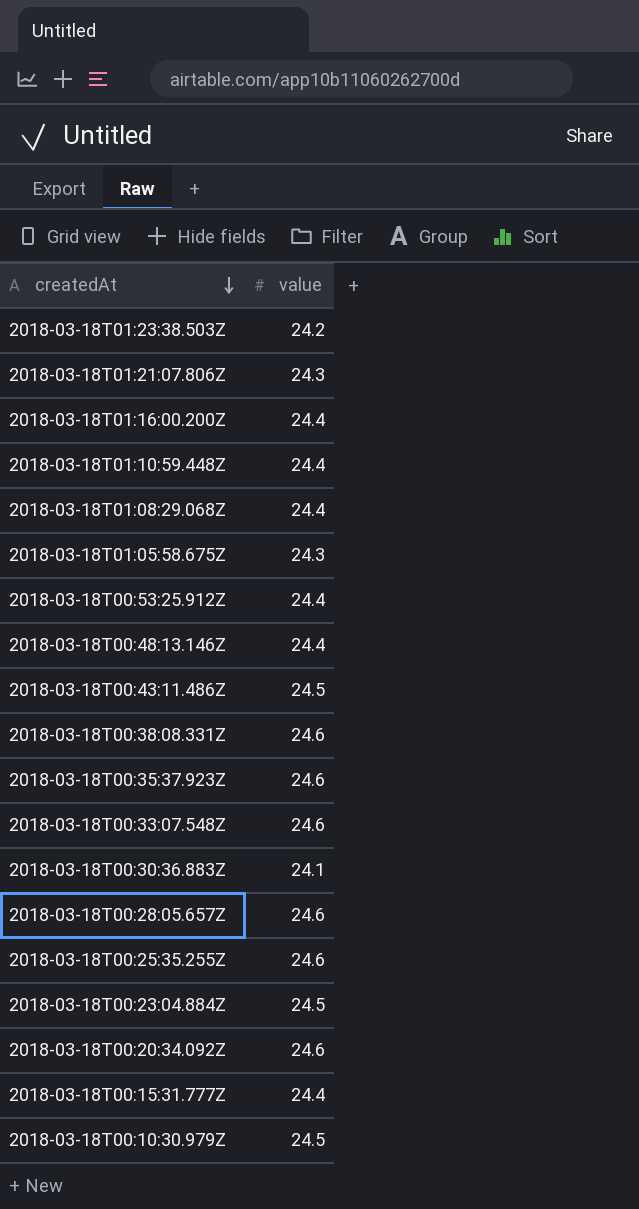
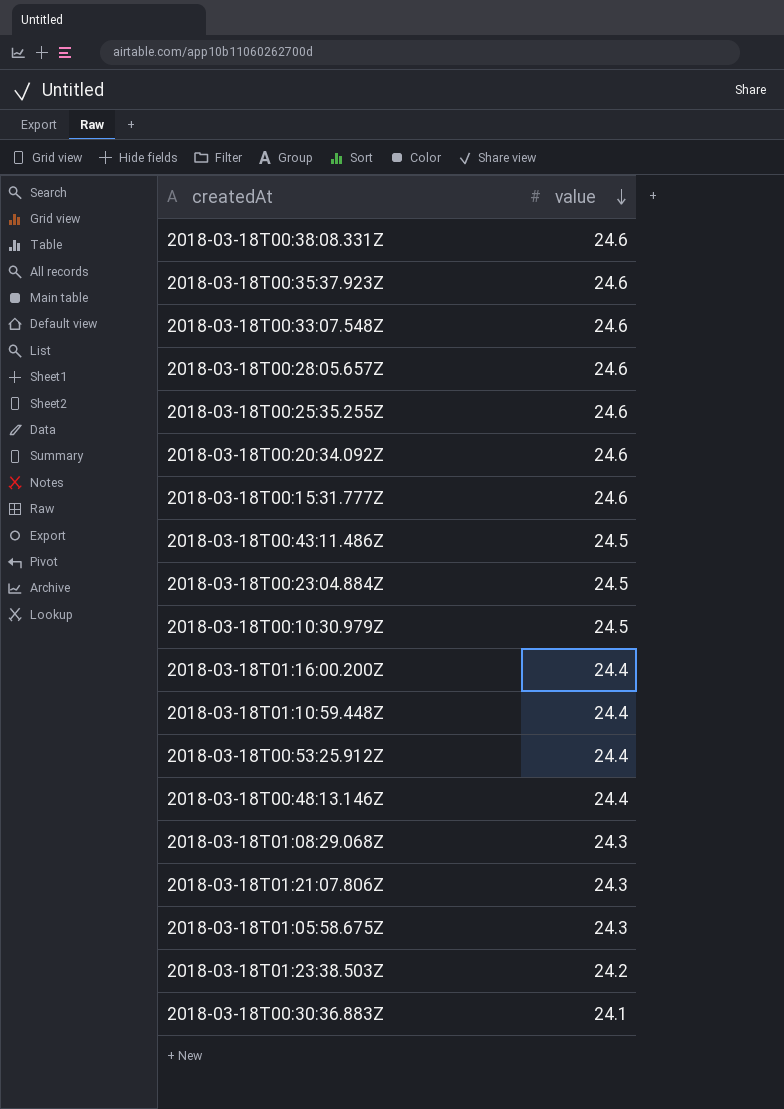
row order: createdAt descending -> value descending
2018-03-18T00:15:31.777Z | value: 24.4 -> 24.6
2018-03-18T01:08:29.068Z | value: 24.4 -> 24.3

